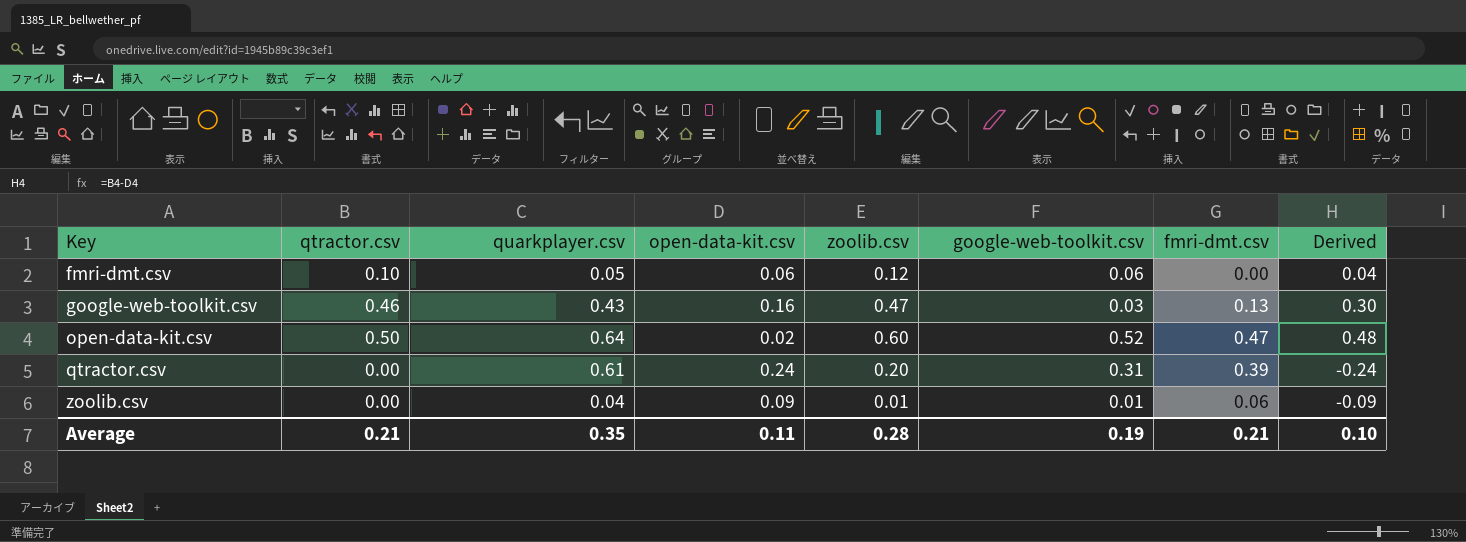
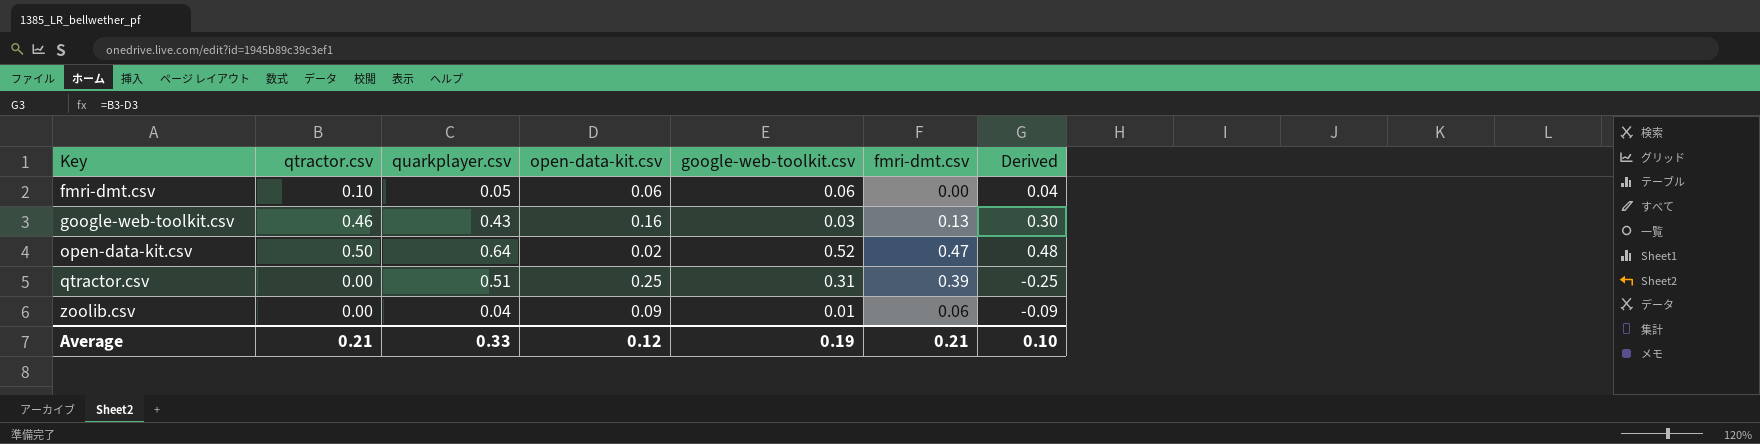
column zoolib.csv | position: 5 -> none
qtractor.csv | quarkplayer.csv: 0.61 -> 0.51
qtractor.csv | open-data-kit.csv: 0.24 -> 0.25
qtractor.csv | Derived: -0.24 -> -0.25
Average | quarkplayer.csv: 0.35 -> 0.33
Average | open-data-kit.csv: 0.11 -> 0.12

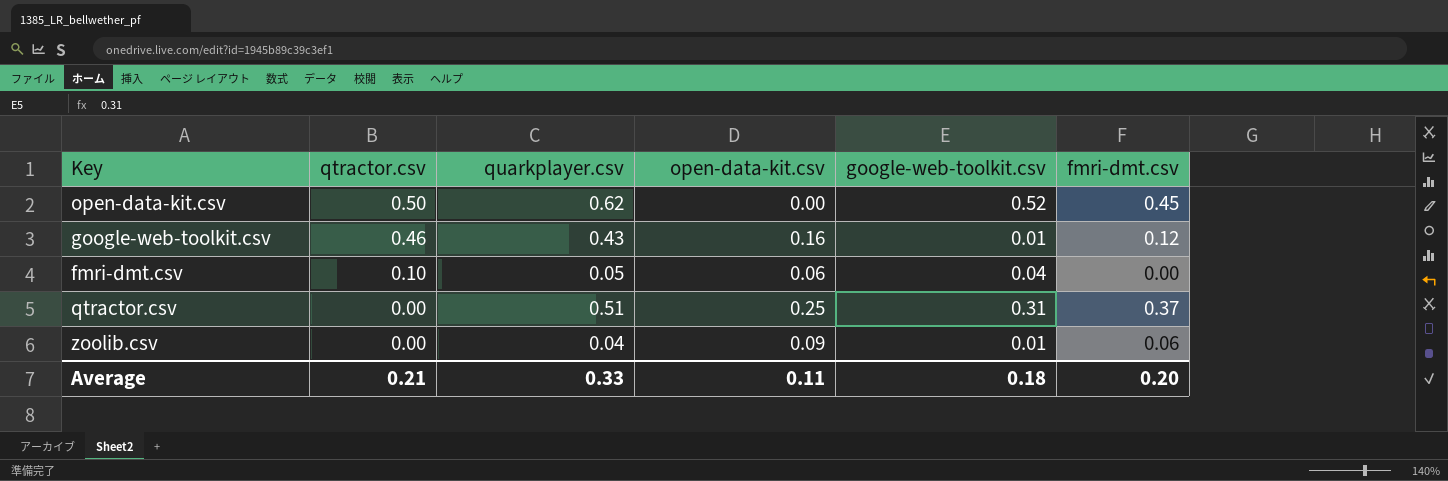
row order: Key ascending -> qtractor.csv descending
column Derived | formula: [qtractor.csv] - [open-data-kit.csv] -> none
open-data-kit.csv | quarkplayer.csv: 0.64 -> 0.62
open-data-kit.csv | open-data-kit.csv: 0.02 -> 0.00
open-data-kit.csv | fmri-dmt.csv: 0.47 -> 0.45
google-web-toolkit.csv | google-web-toolkit.csv: 0.03 -> 0.01
google-web-toolkit.csv | fmri-dmt.csv: 0.13 -> 0.12
fmri-dmt.csv | google-web-toolkit.csv: 0.06 -> 0.04
qtractor.csv | fmri-dmt.csv: 0.39 -> 0.37
Average | open-data-kit.csv: 0.12 -> 0.11
Average | google-web-toolkit.csv: 0.19 -> 0.18
Average | fmri-dmt.csv: 0.21 -> 0.20

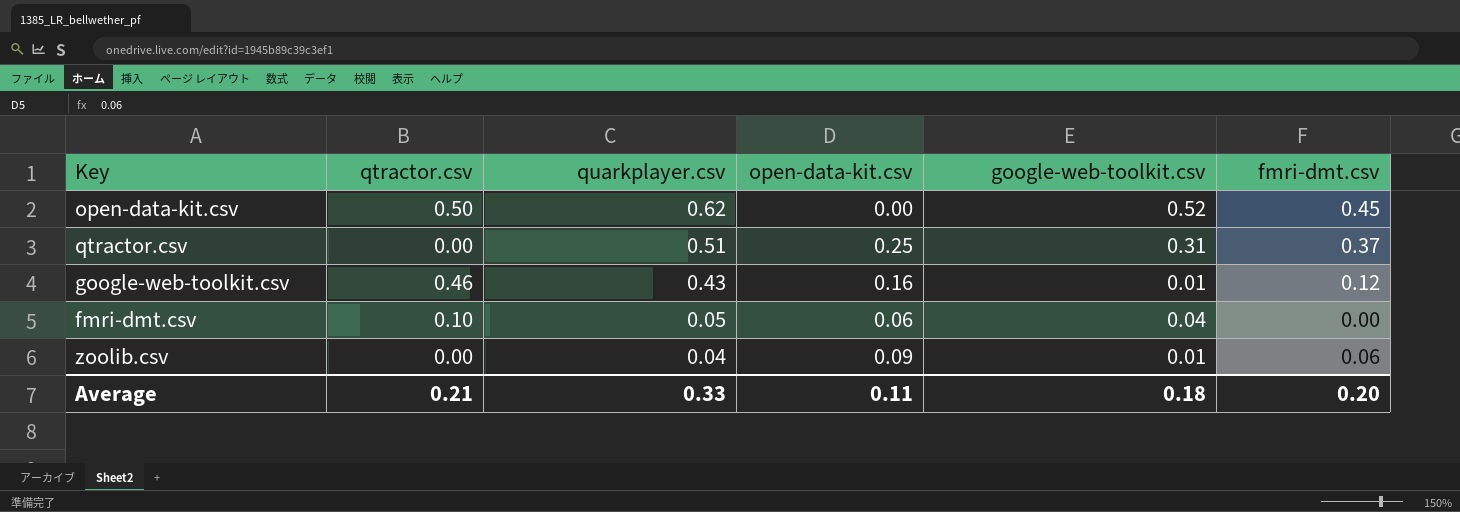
row order: qtractor.csv descending -> quarkplayer.csv descending

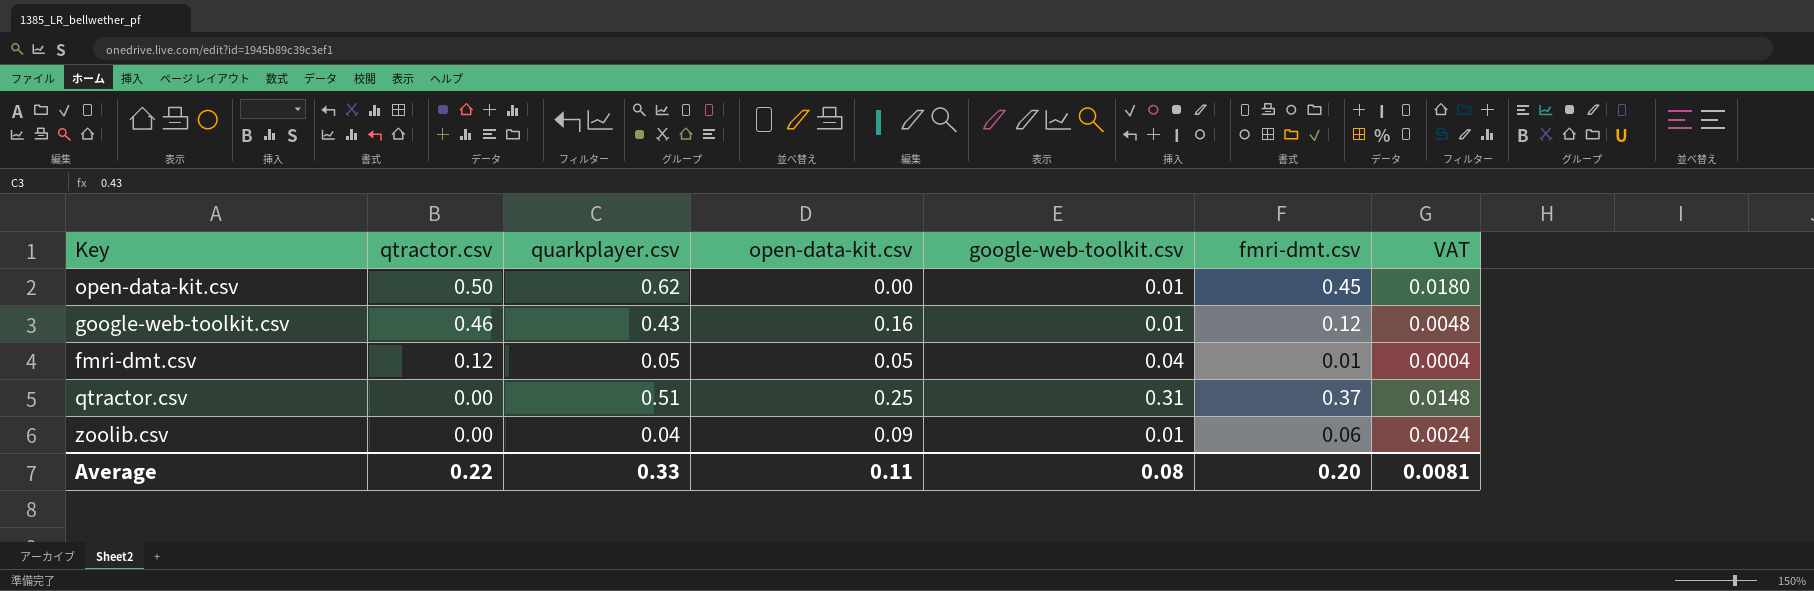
row order: quarkplayer.csv descending -> qtractor.csv descending
column VAT | formula: none -> [fmri-dmt.csv] * 0.04
open-data-kit.csv | google-web-toolkit.csv: 0.52 -> 0.01
fmri-dmt.csv | qtractor.csv: 0.10 -> 0.12
fmri-dmt.csv | open-data-kit.csv: 0.06 -> 0.05
fmri-dmt.csv | fmri-dmt.csv: 0.00 -> 0.01
Average | qtractor.csv: 0.21 -> 0.22
Average | google-web-toolkit.csv: 0.18 -> 0.08

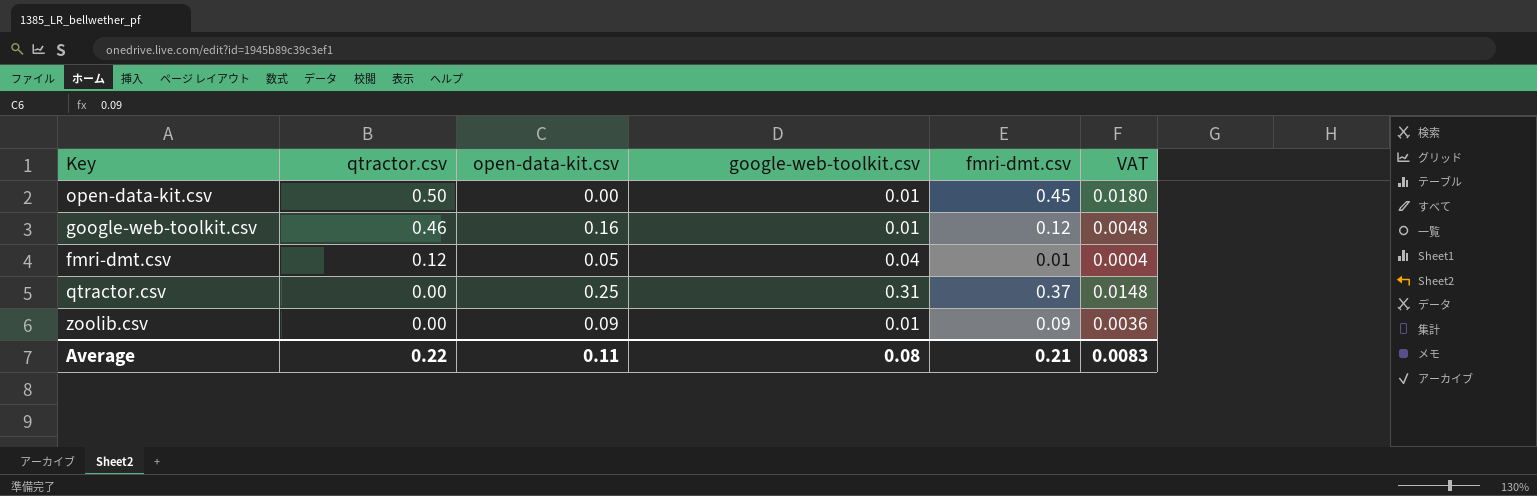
column quarkplayer.csv | position: 3 -> none
zoolib.csv | fmri-dmt.csv: 0.06 -> 0.09
zoolib.csv | VAT: 0.0024 -> 0.0036
Average | fmri-dmt.csv: 0.20 -> 0.21
Average | VAT: 0.0081 -> 0.0083

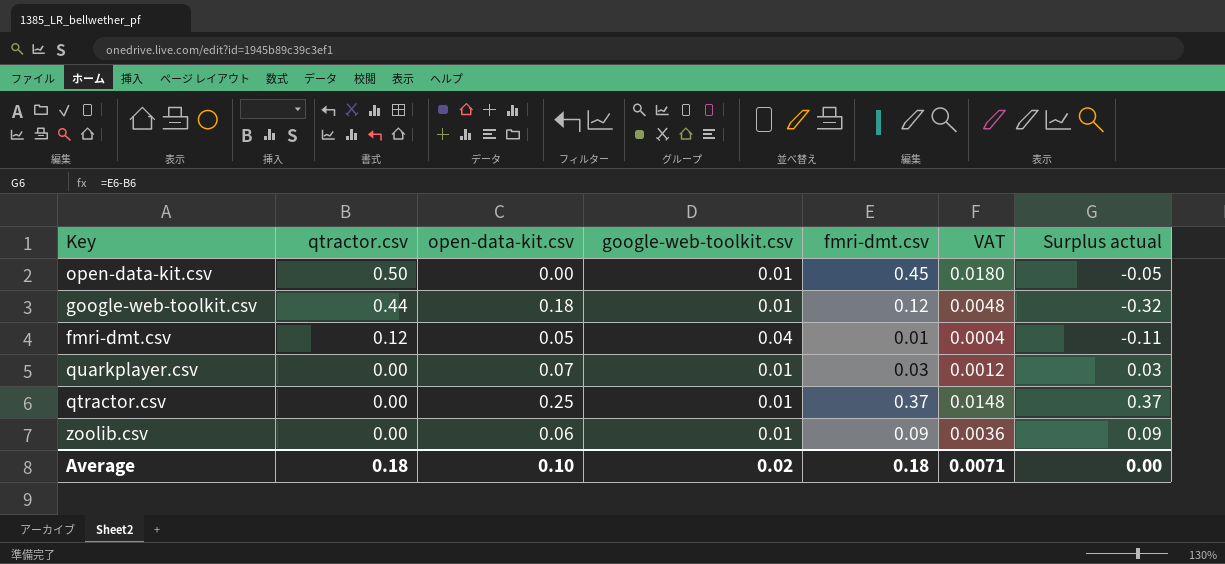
column Surplus actual | formula: none -> [fmri-dmt.csv] - [qtractor.csv]
google-web-toolkit.csv | qtractor.csv: 0.46 -> 0.44
google-web-toolkit.csv | open-data-kit.csv: 0.16 -> 0.18
row quarkplayer.csv: none -> 0.00 | 0.07 | 0.01 | 0.03 | 0.0012 | 0.03
qtractor.csv | google-web-toolkit.csv: 0.31 -> 0.01
zoolib.csv | open-data-kit.csv: 0.09 -> 0.06
Average | qtractor.csv: 0.22 -> 0.18
Average | open-data-kit.csv: 0.11 -> 0.10
Average | google-web-toolkit.csv: 0.08 -> 0.02
Average | fmri-dmt.csv: 0.21 -> 0.18
Average | VAT: 0.0083 -> 0.0071

